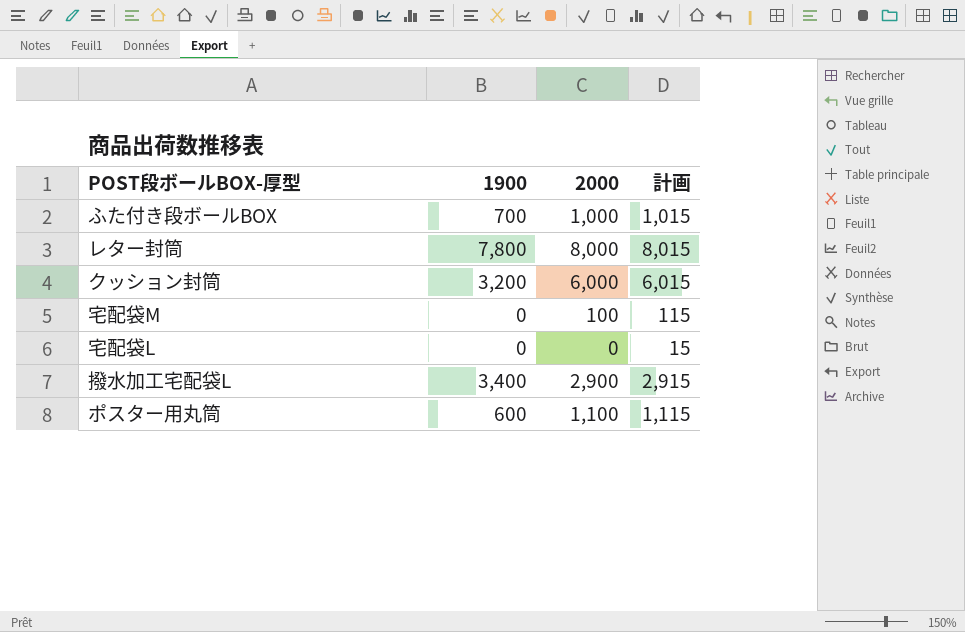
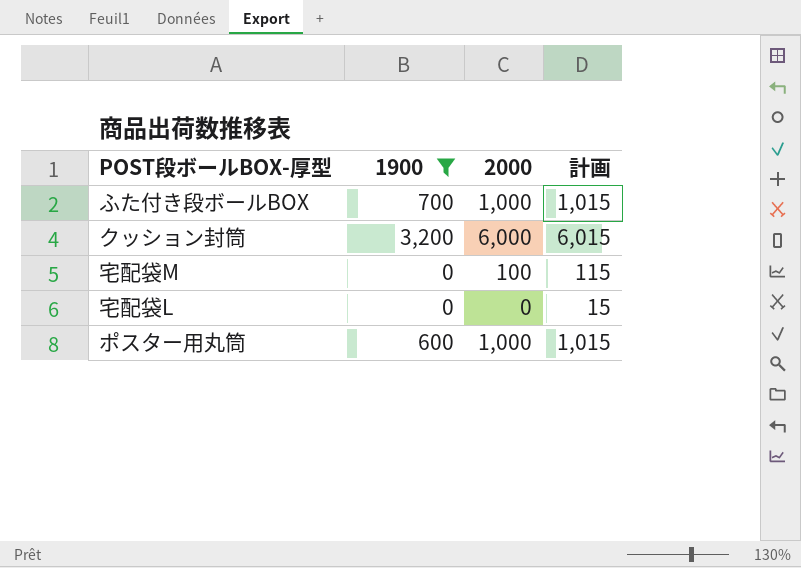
filter: none -> 1900 <= 3,200
ポスター用丸筒 | 2000: 1,100 -> 1,000
ポスター用丸筒 | 計画: 1,115 -> 1,015

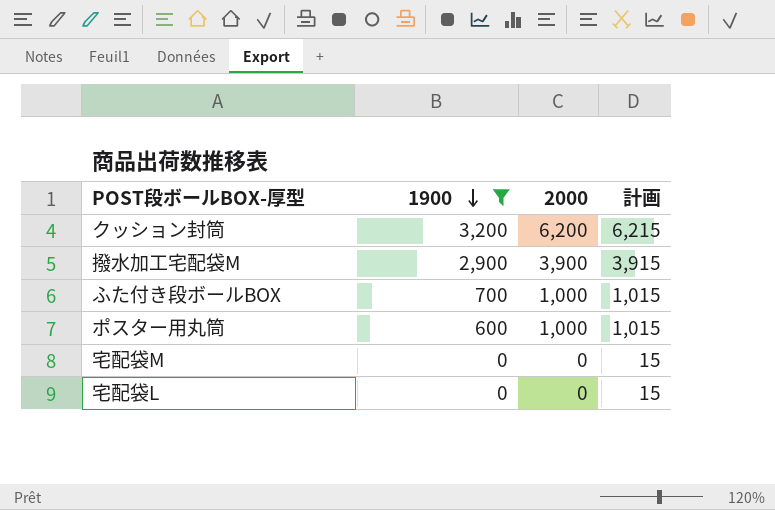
row order: none -> 1900 descending
クッション封筒 | 2000: 6,000 -> 6,200
クッション封筒 | 計画: 6,015 -> 6,215
row 撥水加工宅配袋M: none -> 2,900 | 3,900 | 3,915
宅配袋M | 2000: 100 -> 0
宅配袋M | 計画: 115 -> 15

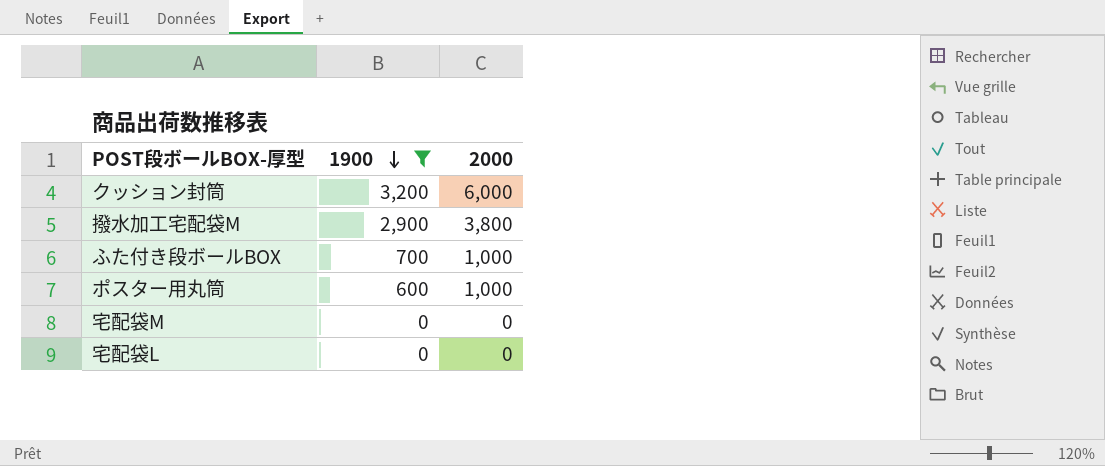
column 計画 | formula: [2000] + 15 -> none
クッション封筒 | 2000: 6,200 -> 6,000
撥水加工宅配袋M | 2000: 3,900 -> 3,800

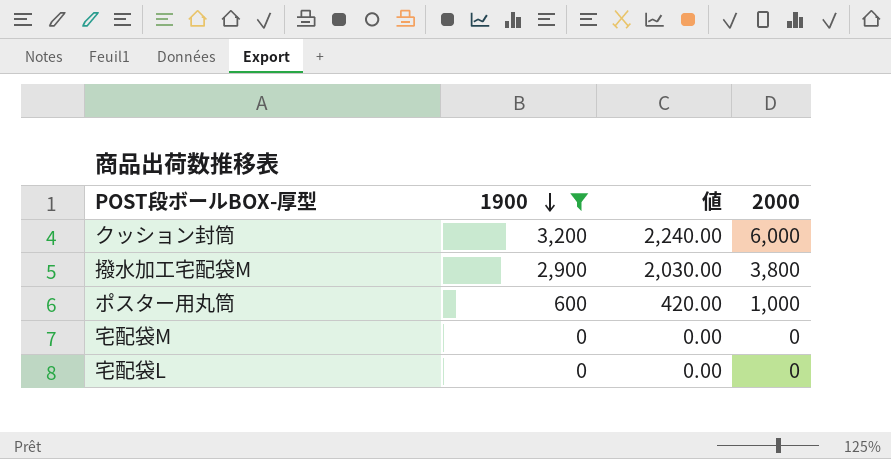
column 値 | formula: none -> [1900] * 0.7
row ふた付き段ボールBOX: 700 | 1,000 -> none

